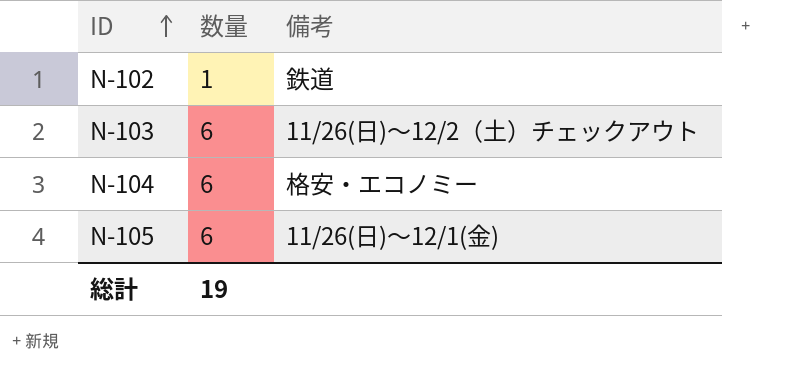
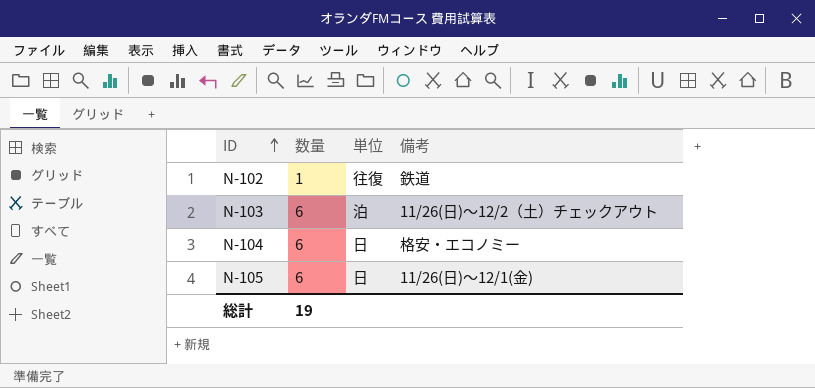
column 単位 | position: none -> 3

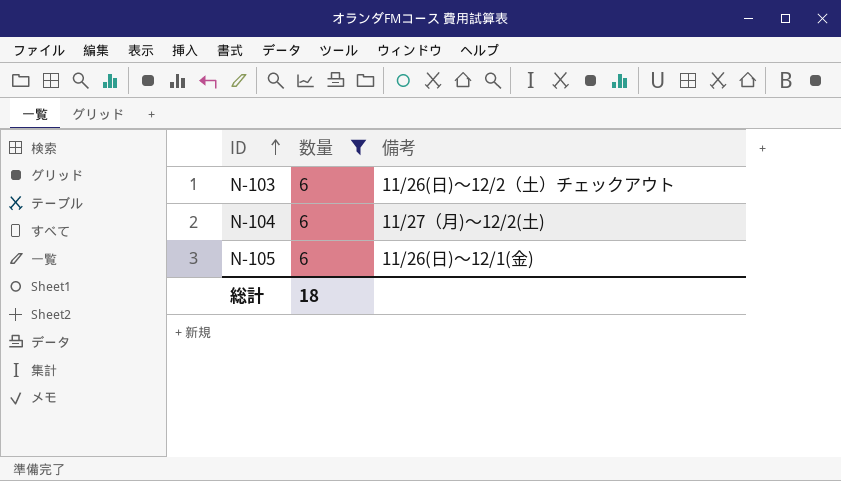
filter: none -> 数量 = 6
column 単位 | position: 3 -> none
N-104 | 備考: 格安・エコノミー -> 11/27（月)～12/2(土)
総計 | 数量: 19 -> 18

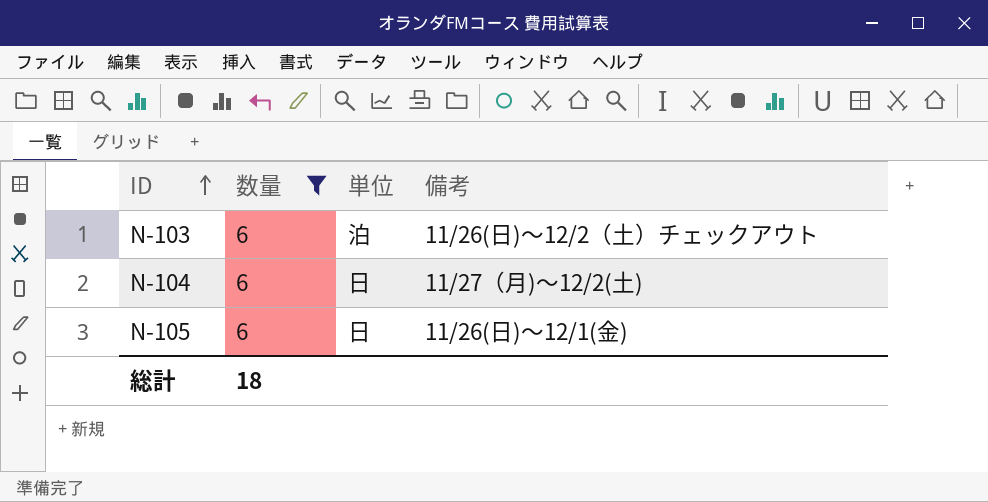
column 単位 | position: none -> 3

